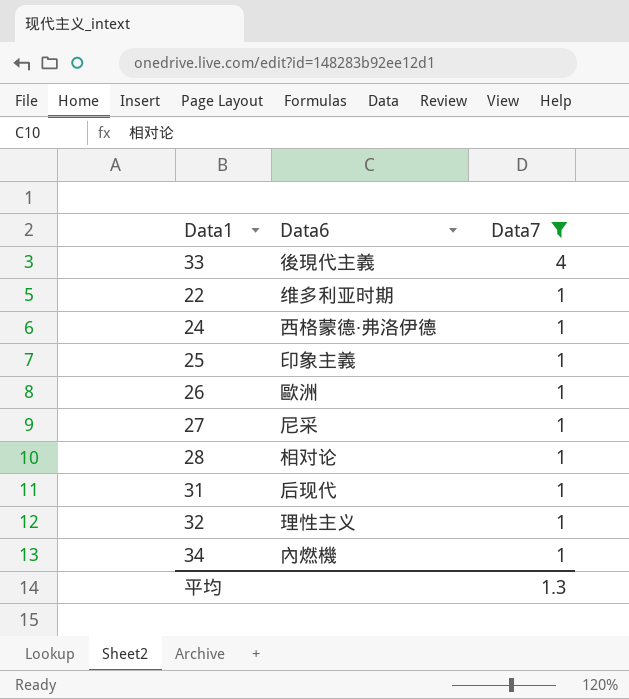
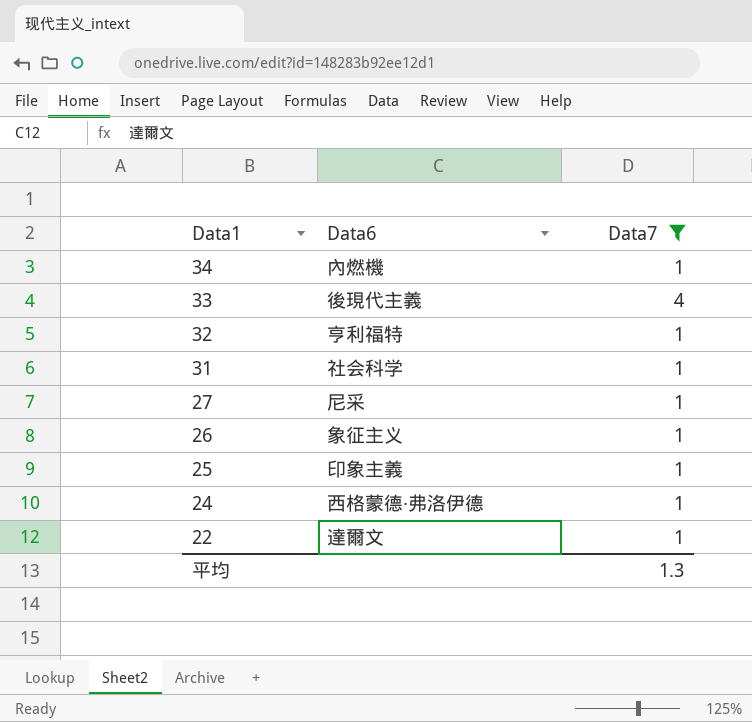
row order: Data7 descending -> Data1 descending
row 28: 相对论 | 1 -> none
32 | Data6: 理性主义 -> 亨利福特
31 | Data6: 后现代 -> 社会科学
26 | Data6: 歐洲 -> 象征主义
22 | Data6: 维多利亚时期 -> 達爾文

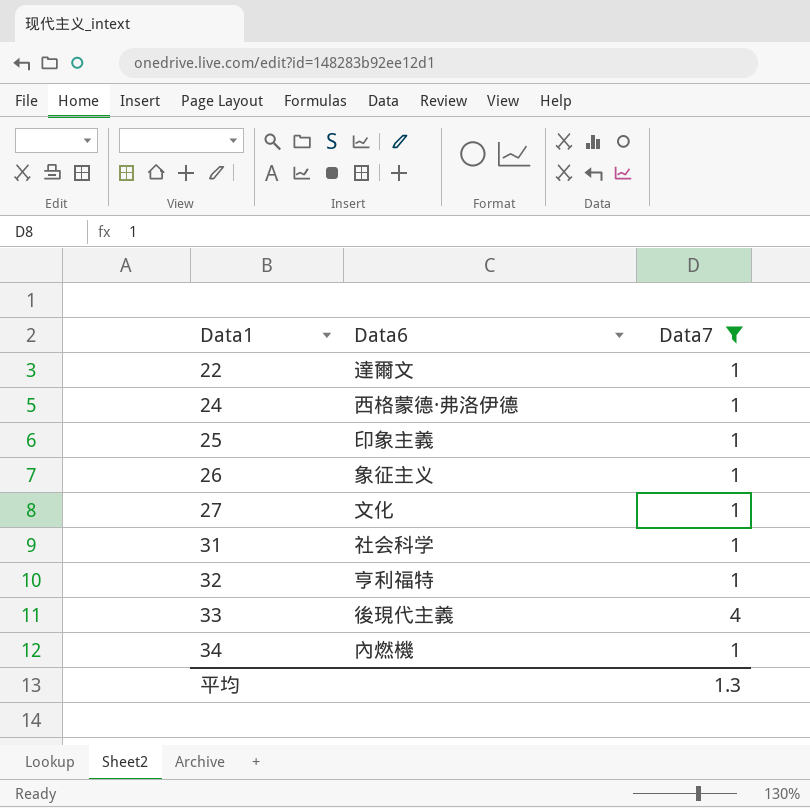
row order: Data1 descending -> Data1 ascending
27 | Data6: 尼采 -> 文化

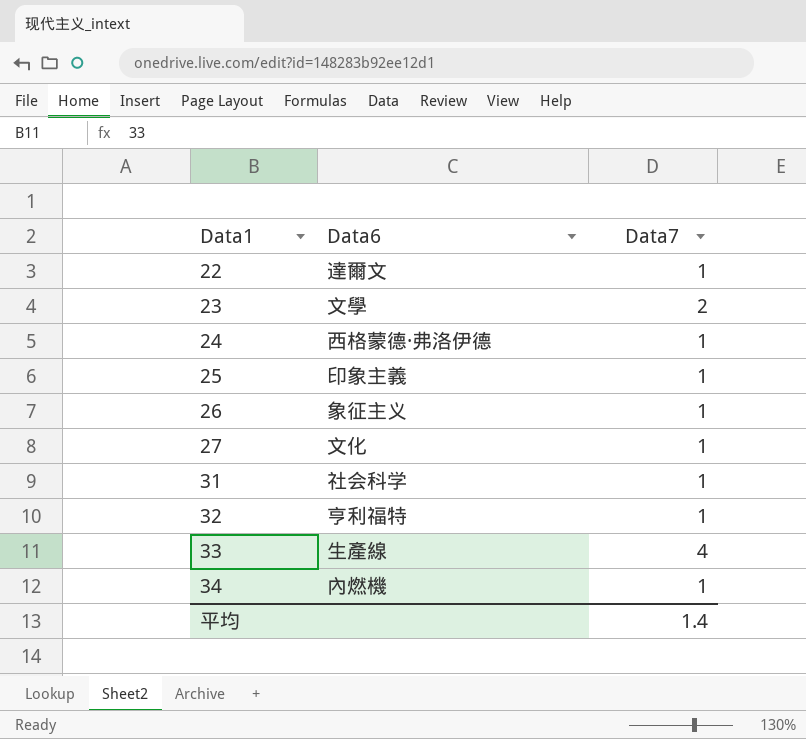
filter: Data7 != 2 -> none
33 | Data6: 後現代主義 -> 生產線
平均 | Data7: 1.3 -> 1.4

